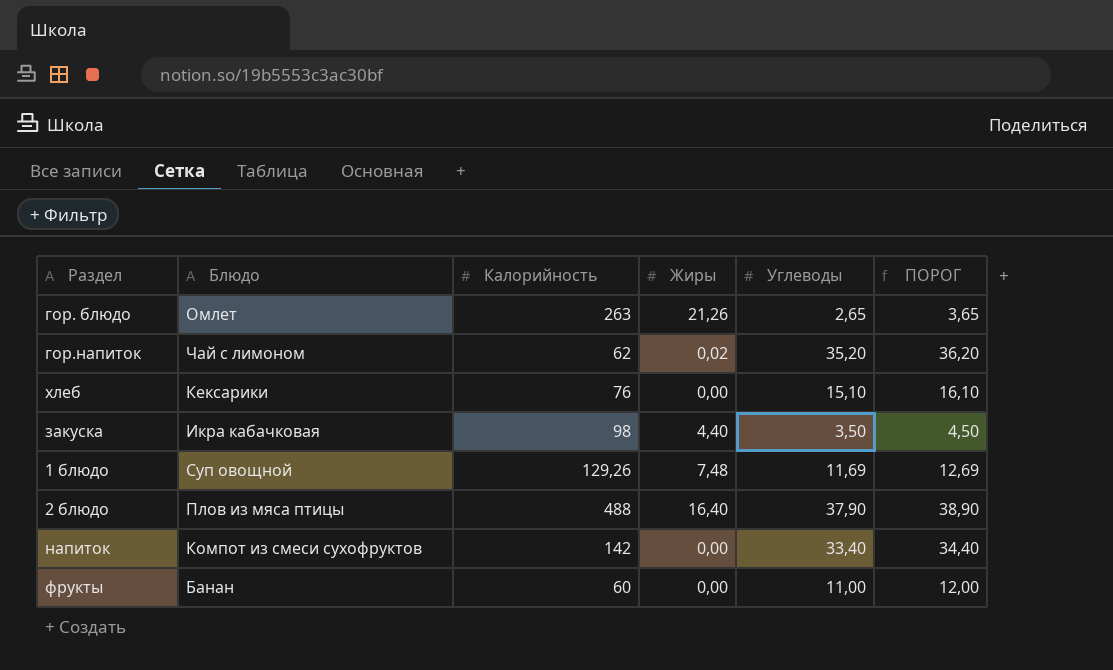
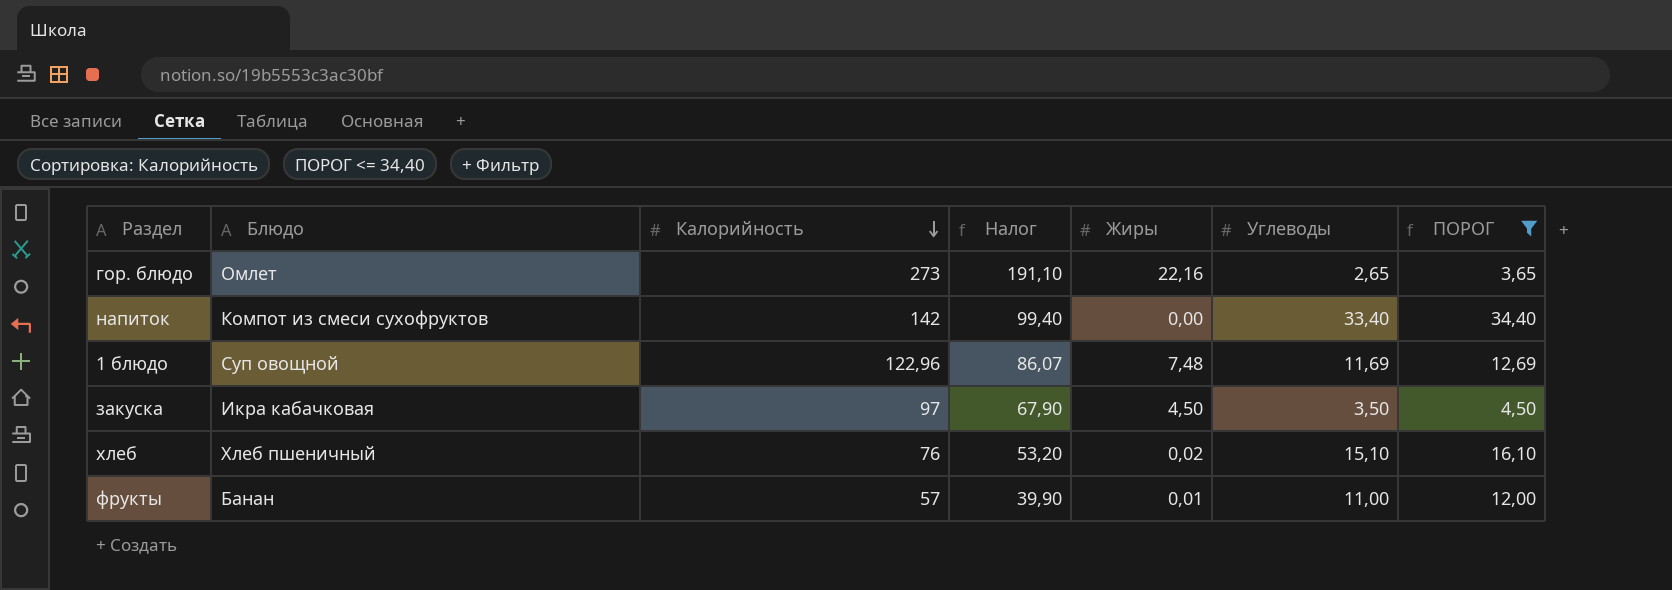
filter: none -> ПОРОГ <= 34,40
row order: none -> Калорийность descending
column Налог | formula: none -> [Калорийность] * 0,7
гор. блюдо | Калорийность: 263 -> 273
гор. блюдо | Жиры: 21,26 -> 22,16
1 блюдо | Калорийность: 129,26 -> 122,96
закуска | Калорийность: 98 -> 97
закуска | Жиры: 4,40 -> 4,50
хлеб | Блюдо: Кексарики -> Хлеб пшеничный
хлеб | Жиры: 0,00 -> 0,02
фрукты | Калорийность: 60 -> 57
фрукты | Жиры: 0,00 -> 0,01

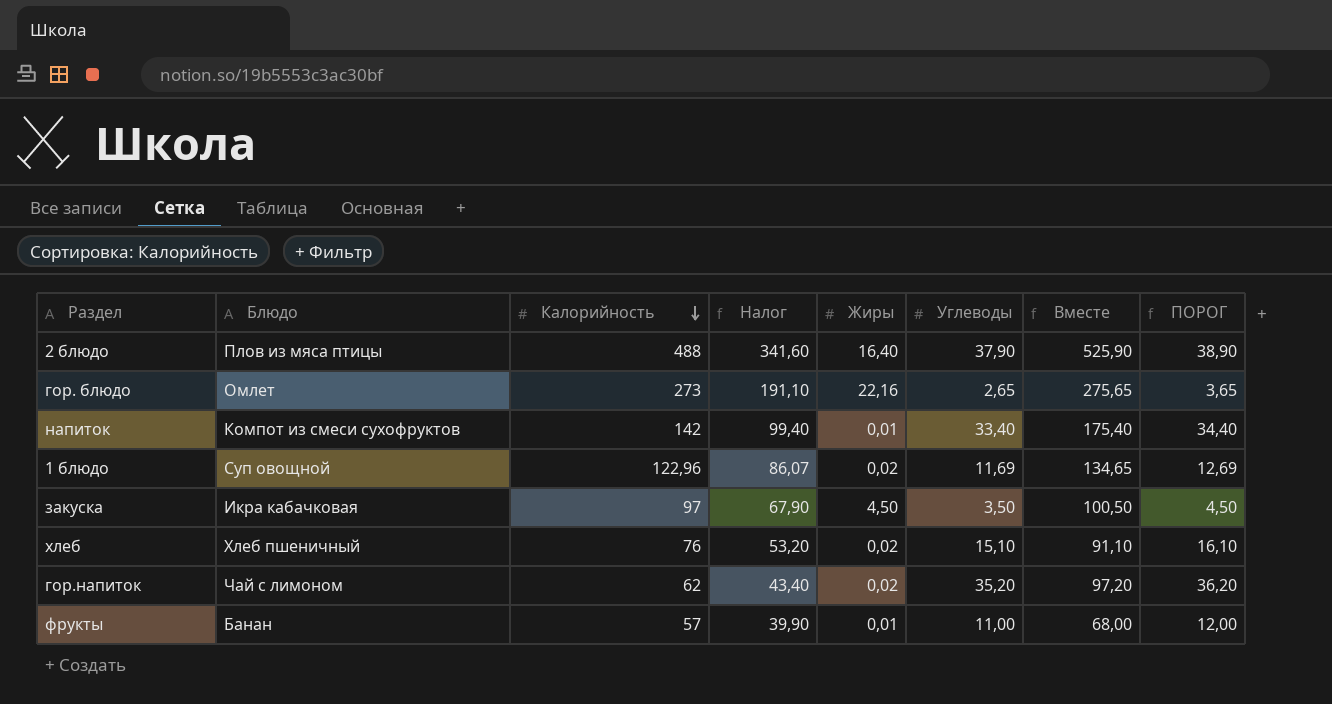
filter: ПОРОГ <= 34,40 -> none
column Вместе | formula: none -> [Калорийность] + [Углеводы]
напиток | Жиры: 0,00 -> 0,01
1 блюдо | Жиры: 7,48 -> 0,02

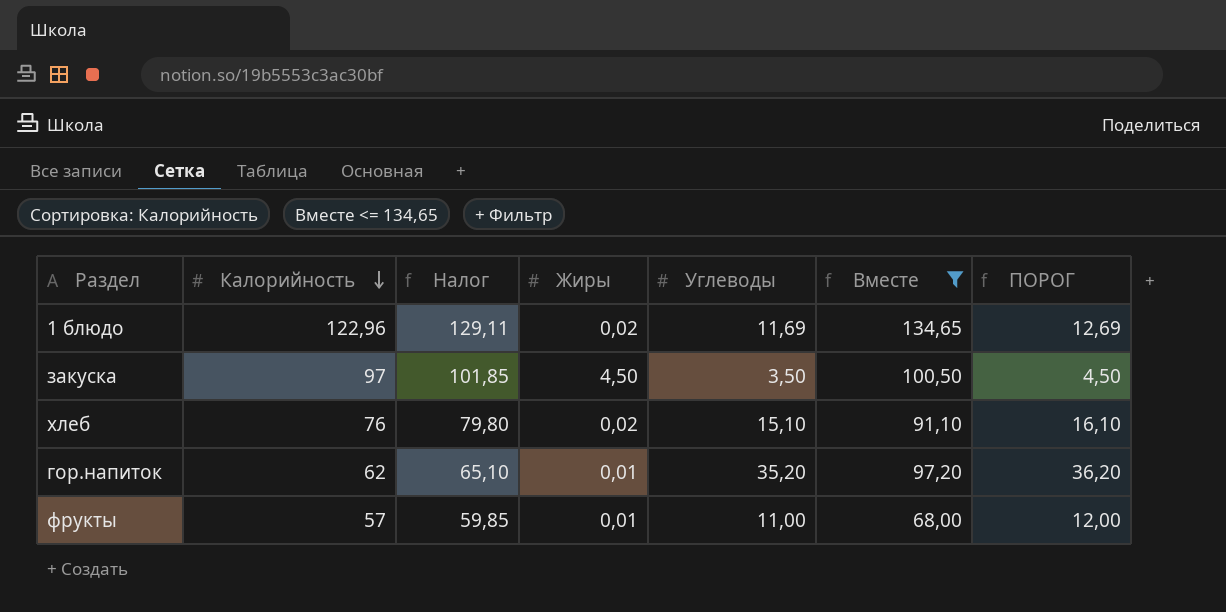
filter: none -> Вместе <= 134,65
column Блюдо | position: 2 -> none
column Налог | formula: [Калорийность] * 0,7 -> [Калорийность] * 1,05
гор.напиток | Жиры: 0,02 -> 0,01

